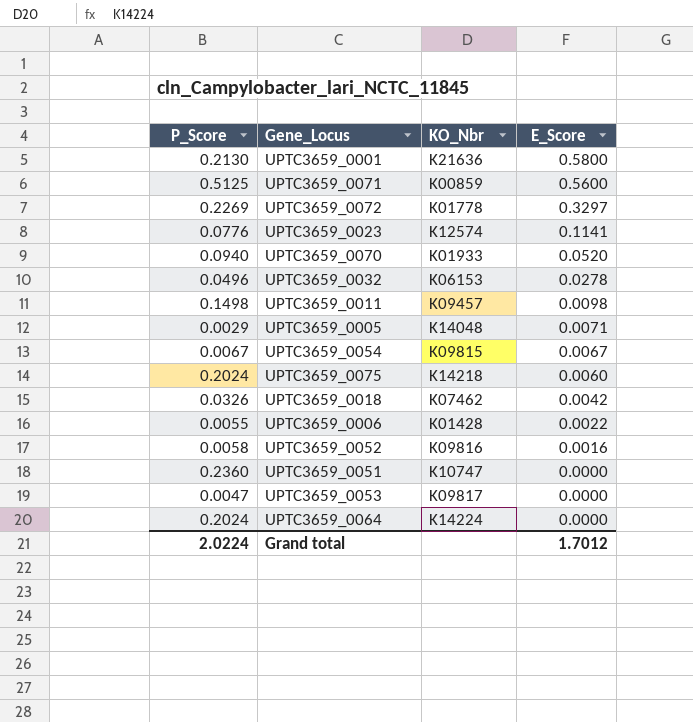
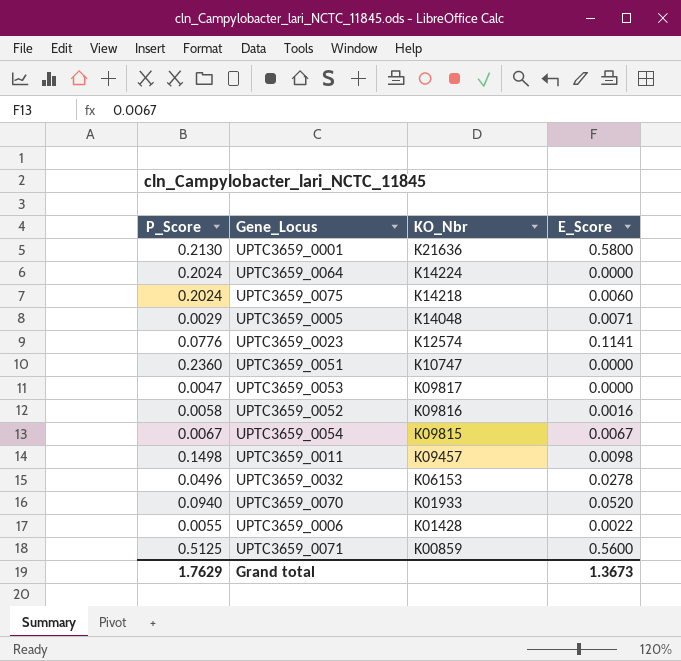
row order: E_Score descending -> KO_Nbr descending
row UPTC3659_0072: 0.2269 | K01778 | 0.3297 -> none
row UPTC3659_0018: 0.0326 | K07462 | 0.0042 -> none
Grand total | P_Score: 2.0224 -> 1.7629
Grand total | E_Score: 1.7012 -> 1.3673

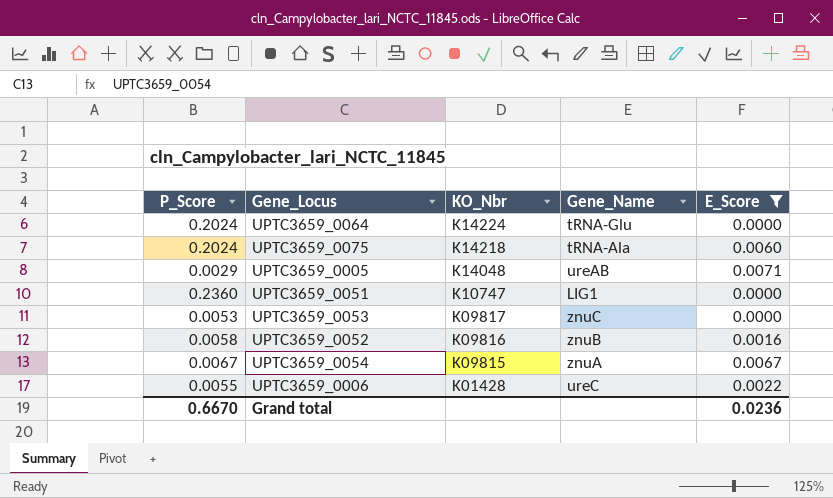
filter: none -> E_Score <= 0.0071
column Gene_Name | position: none -> 4
UPTC3659_0053 | P_Score: 0.0047 -> 0.0053
Grand total | P_Score: 1.7629 -> 0.6670
Grand total | E_Score: 1.3673 -> 0.0236

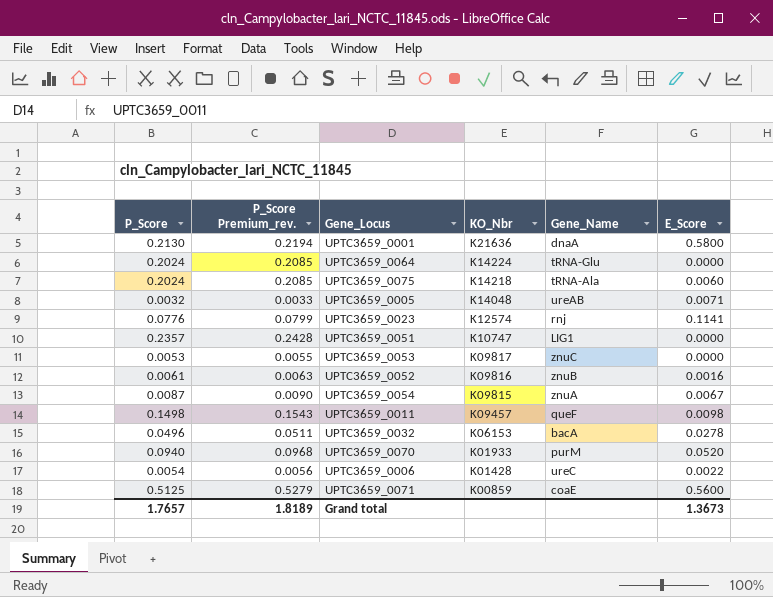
filter: E_Score <= 0.0071 -> none
column P_Score Premium_rev. | formula: none -> [P_Score] * 1.03
UPTC3659_0005 | P_Score: 0.0029 -> 0.0032
UPTC3659_0051 | P_Score: 0.2360 -> 0.2357
UPTC3659_0052 | P_Score: 0.0058 -> 0.0061
UPTC3659_0054 | P_Score: 0.0067 -> 0.0087
UPTC3659_0006 | P_Score: 0.0055 -> 0.0054
Grand total | P_Score: 0.6670 -> 1.7657
Grand total | E_Score: 0.0236 -> 1.3673

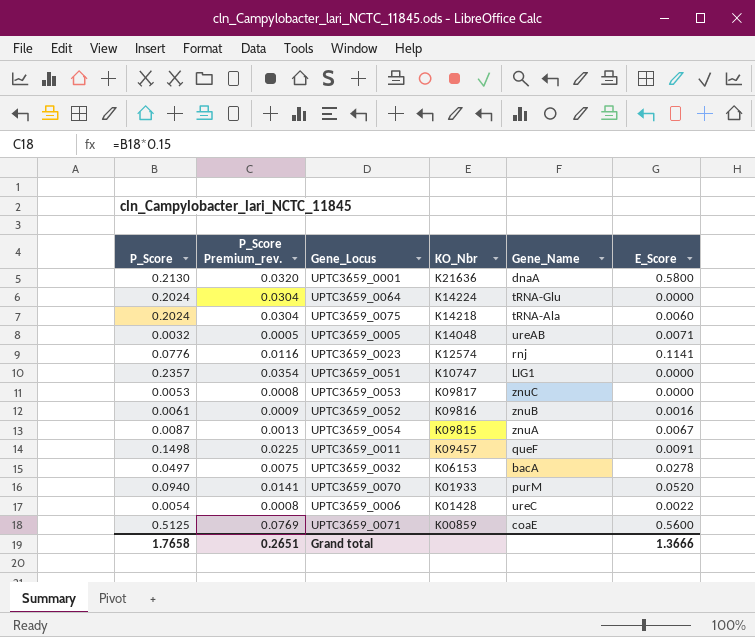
column P_Score Premium_rev. | formula: [P_Score] * 1.03 -> [P_Score] * 0.15
UPTC3659_0011 | E_Score: 0.0098 -> 0.0091
UPTC3659_0032 | P_Score: 0.0496 -> 0.0497
Grand total | P_Score: 1.7657 -> 1.7658
Grand total | P_Score Premium_rev.: 1.8189 -> 0.2651
Grand total | E_Score: 1.3673 -> 1.3666

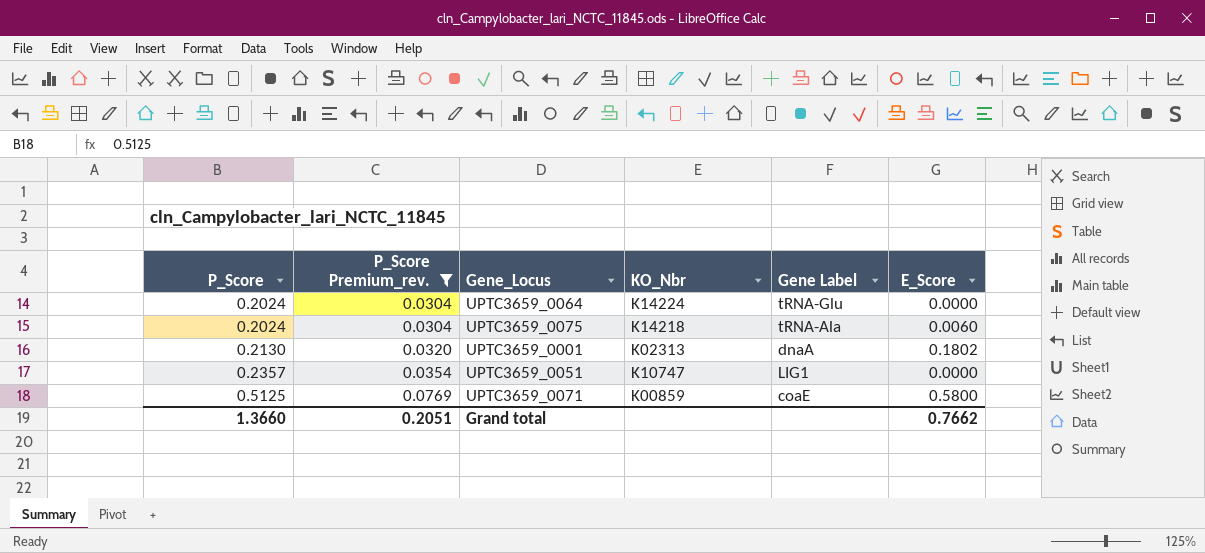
filter: none -> P_Score Premium_rev. >= 0.0304
row order: KO_Nbr descending -> P_Score ascending
column name: Gene_Name -> Gene Label
UPTC3659_0001 | KO_Nbr: K21636 -> K02313
UPTC3659_0001 | E_Score: 0.5800 -> 0.1802
UPTC3659_0071 | E_Score: 0.5600 -> 0.5800
Grand total | P_Score: 1.7658 -> 1.3660
Grand total | P_Score Premium_rev.: 0.2651 -> 0.2051
Grand total | E_Score: 1.3666 -> 0.7662

